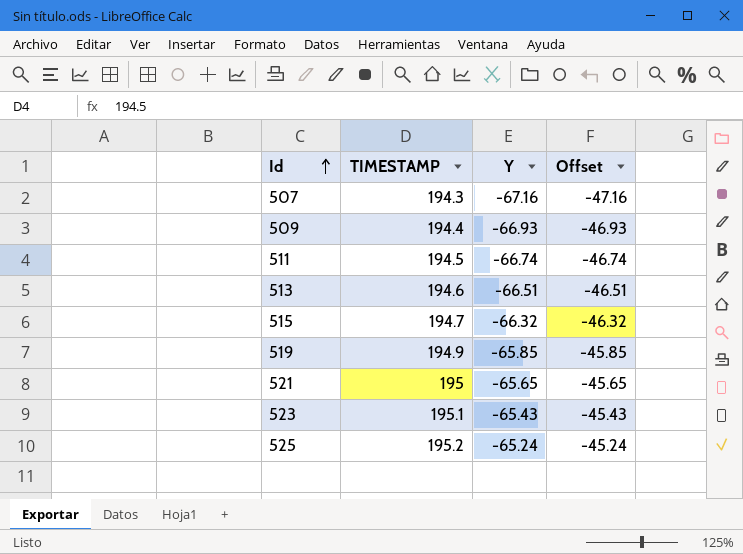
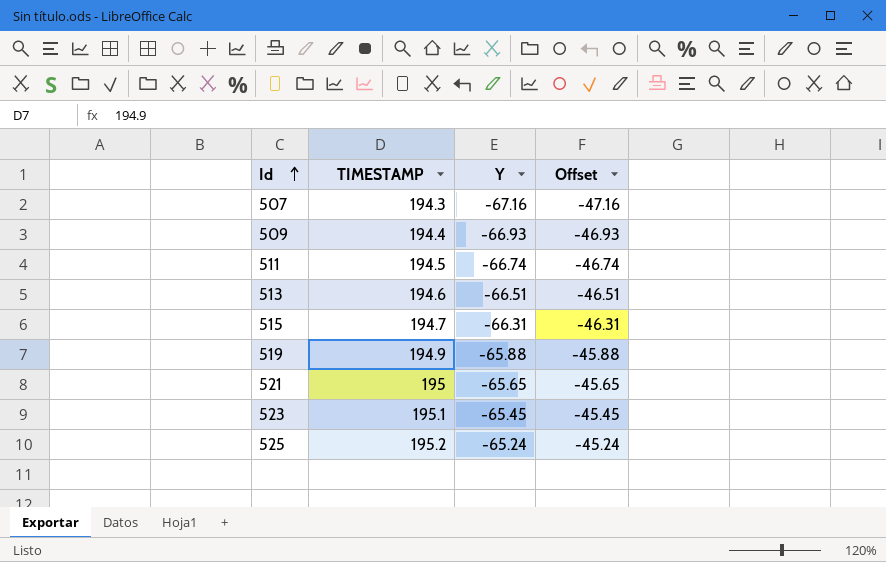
515 | Y: -66.32 -> -66.31
515 | Offset: -46.32 -> -46.31
519 | Y: -65.85 -> -65.88
519 | Offset: -45.85 -> -45.88
523 | Y: -65.43 -> -65.45
523 | Offset: -45.43 -> -45.45

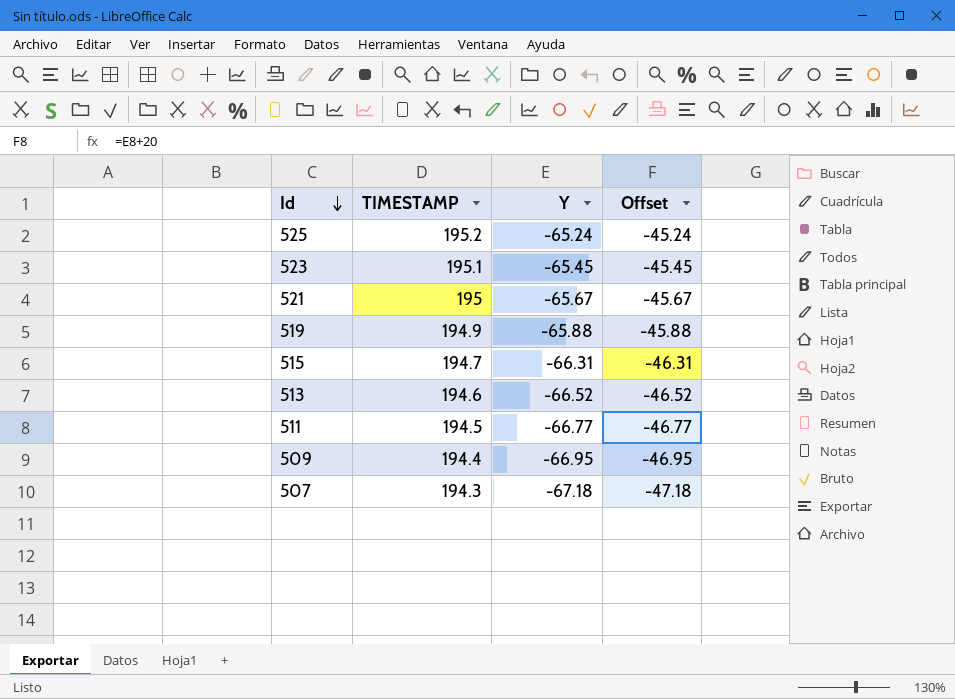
row order: Id ascending -> Id descending
521 | Y: -65.65 -> -65.67
521 | Offset: -45.65 -> -45.67
513 | Y: -66.51 -> -66.52
513 | Offset: -46.51 -> -46.52
511 | Y: -66.74 -> -66.77
511 | Offset: -46.74 -> -46.77
509 | Y: -66.93 -> -66.95
509 | Offset: -46.93 -> -46.95
507 | Y: -67.16 -> -67.18
507 | Offset: -47.16 -> -47.18

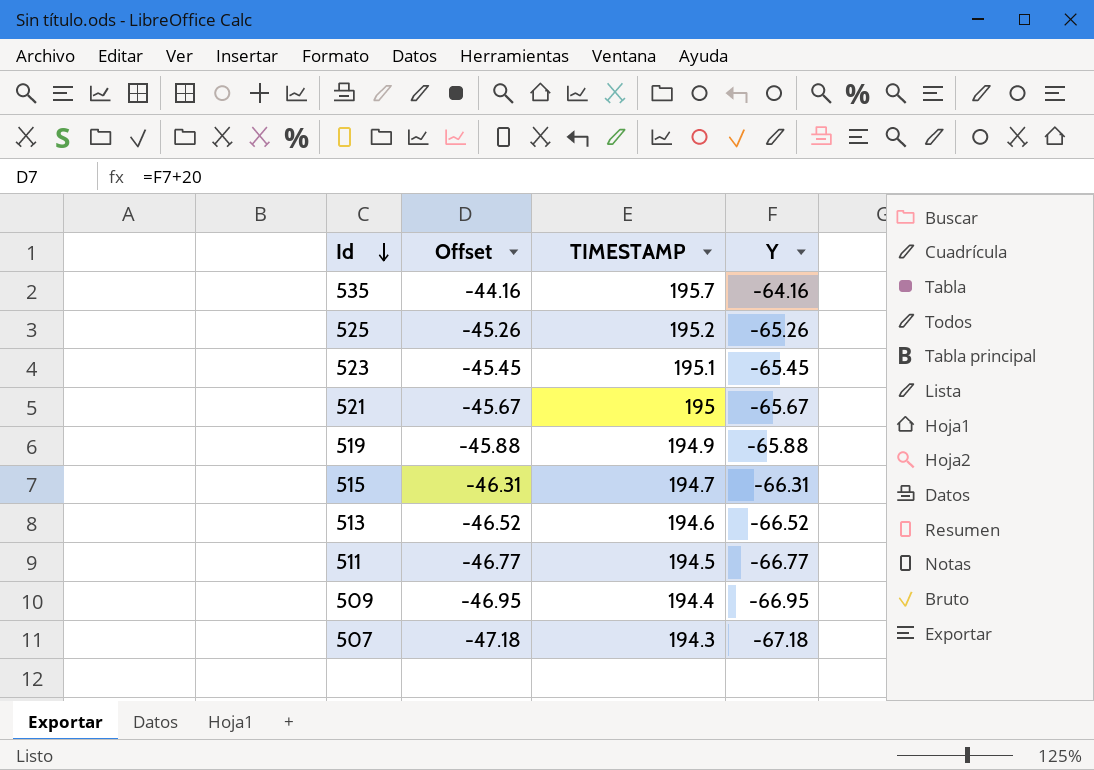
column Offset | position: 4 -> 2
row 535: none -> -44.16 | 195.7 | -64.16
525 | Offset: -45.24 -> -45.26
525 | Y: -65.24 -> -65.26

